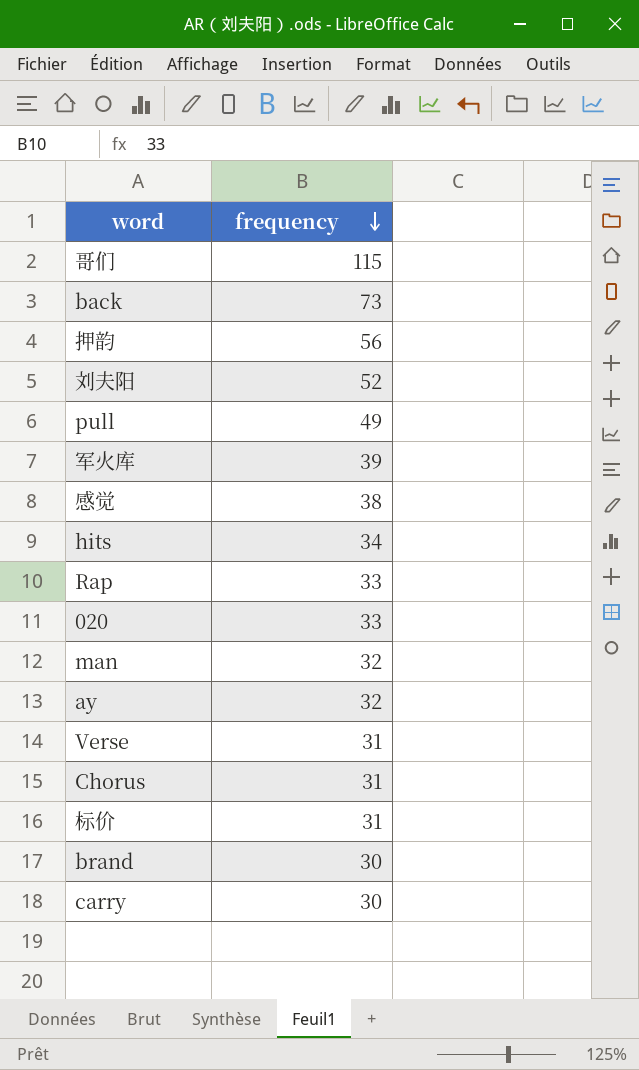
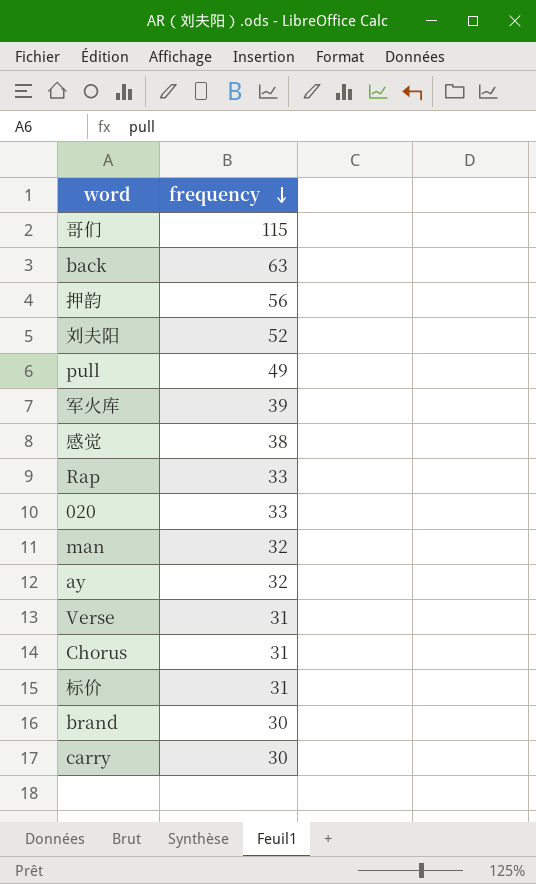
row hits: 34 -> none
back | frequency: 73 -> 63

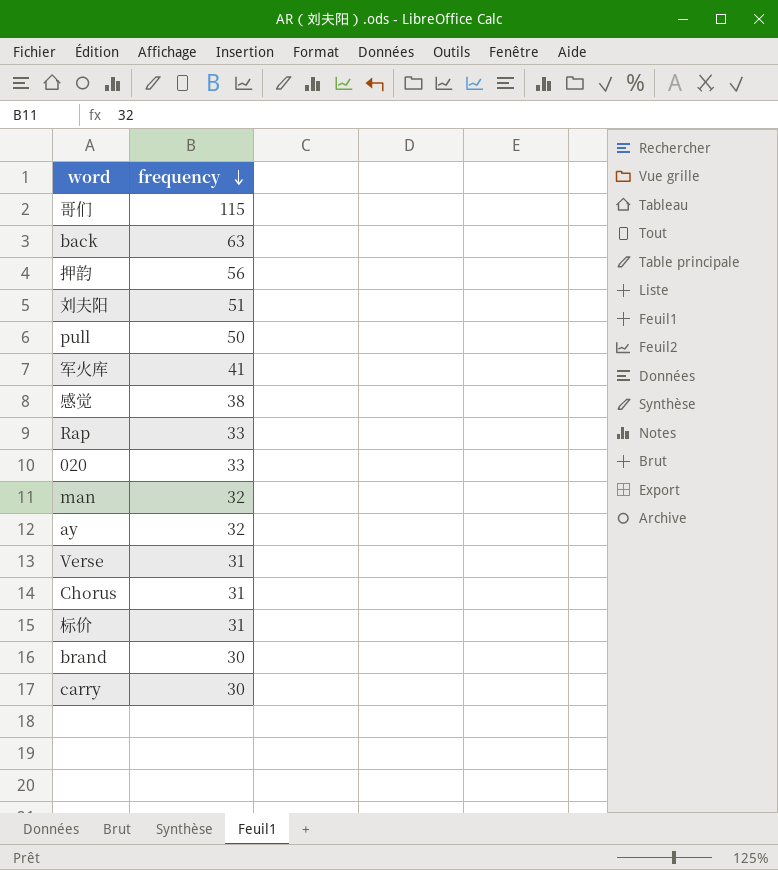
刘夫阳 | frequency: 52 -> 51
pull | frequency: 49 -> 50
军火库 | frequency: 39 -> 41

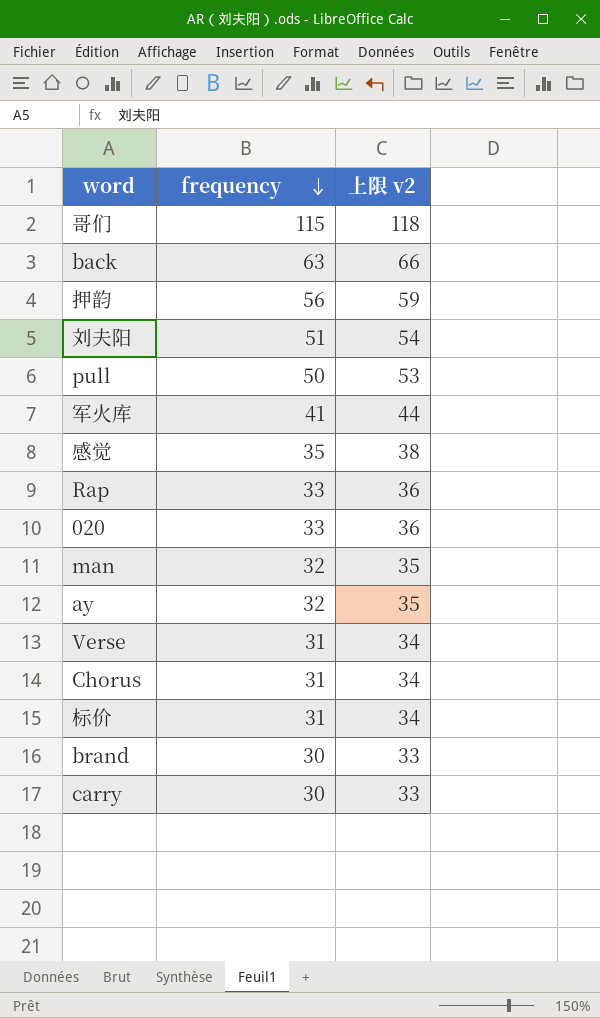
column 上限 v2 | formula: none -> [frequency] + 3
感觉 | frequency: 38 -> 35

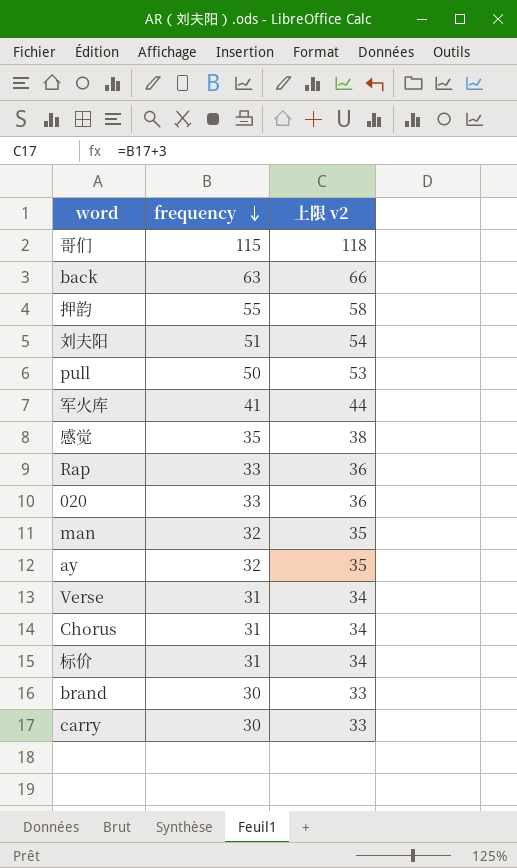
押韵 | frequency: 56 -> 55
押韵 | 上限 v2: 59 -> 58

